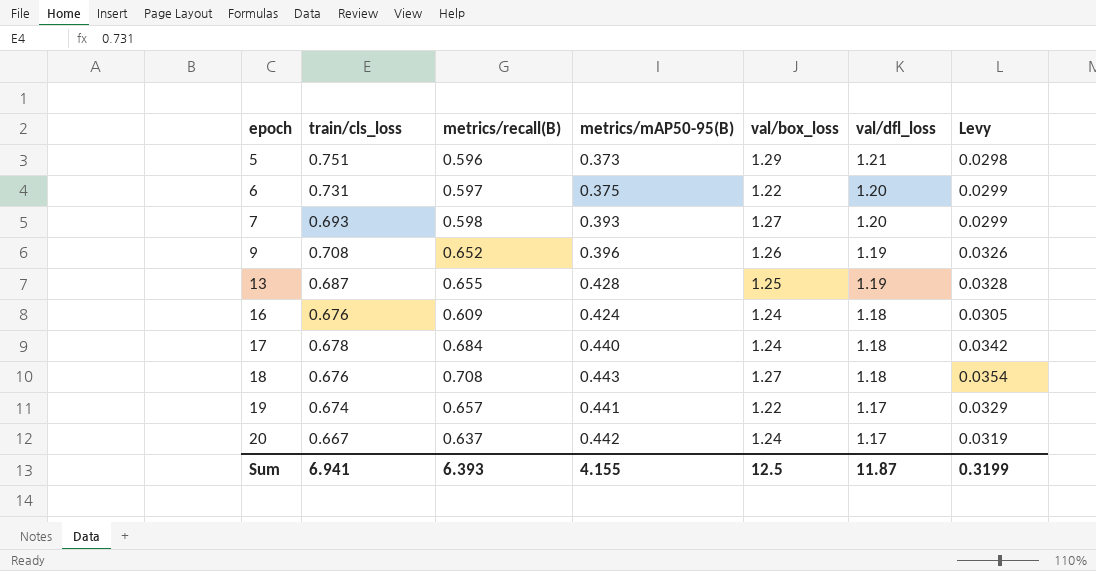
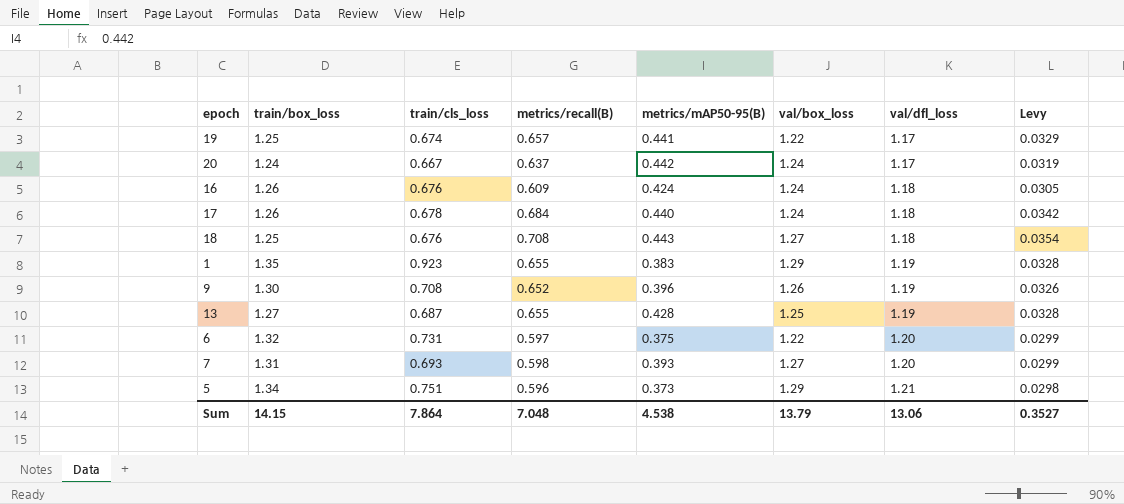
row order: epoch ascending -> val/dfl_loss ascending
column train/box_loss | position: none -> 2
row 1: none -> 1.35 | 0.923 | 0.655 | 0.383 | 1.29 | 1.19 | 0.0328
Sum | train/cls_loss: 6.941 -> 7.864
Sum | metrics/recall(B): 6.393 -> 7.048
Sum | metrics/mAP50-95(B): 4.155 -> 4.538
Sum | val/box_loss: 12.5 -> 13.79
Sum | val/dfl_loss: 11.87 -> 13.06
Sum | Levy: 0.3199 -> 0.3527

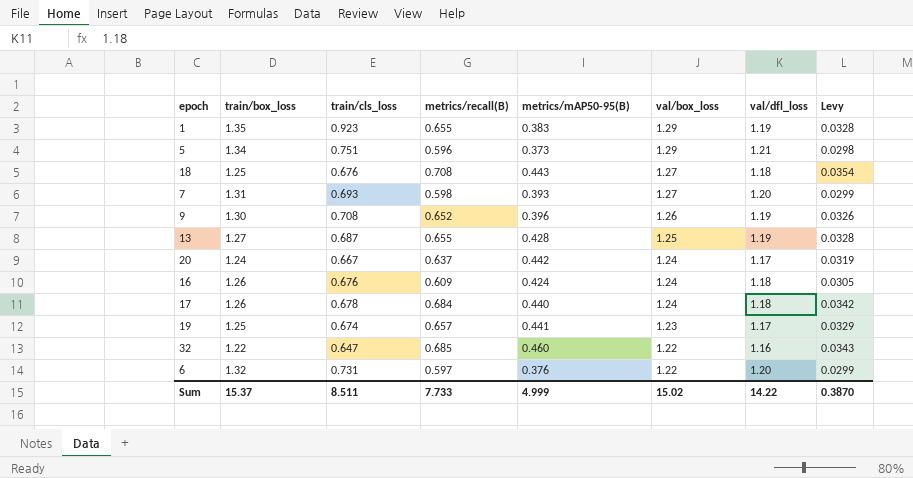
row order: val/dfl_loss ascending -> val/box_loss descending
19 | val/box_loss: 1.22 -> 1.23
row 32: none -> 1.22 | 0.647 | 0.685 | 0.460 | 1.22 | 1.16 | 0.0343
6 | metrics/mAP50-95(B): 0.375 -> 0.376
Sum | train/box_loss: 14.15 -> 15.37
Sum | train/cls_loss: 7.864 -> 8.511
Sum | metrics/recall(B): 7.048 -> 7.733
Sum | metrics/mAP50-95(B): 4.538 -> 4.999
Sum | val/box_loss: 13.79 -> 15.02
Sum | val/dfl_loss: 13.06 -> 14.22
Sum | Levy: 0.3527 -> 0.3870

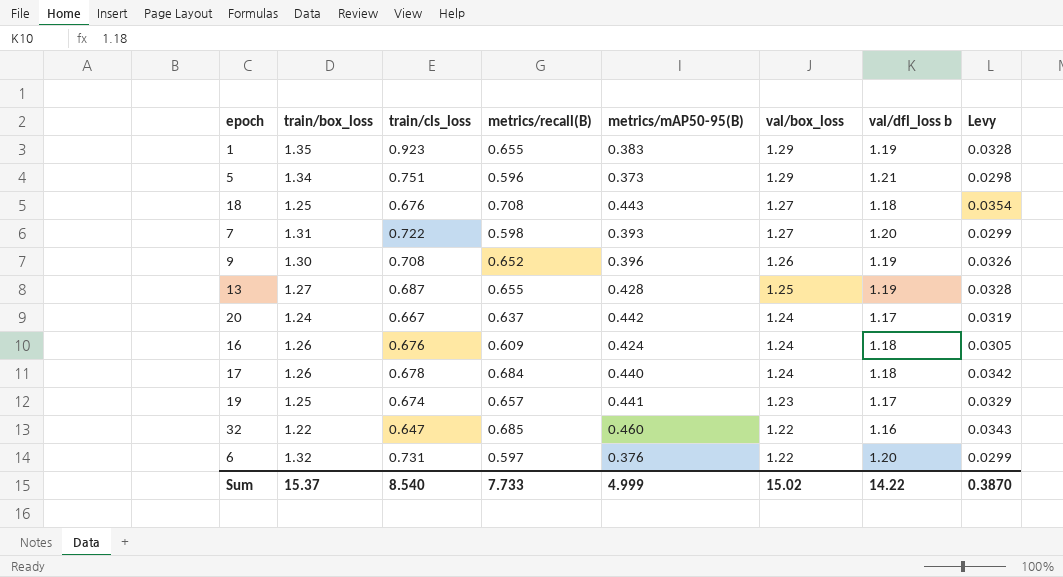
column name: val/dfl_loss -> val/dfl_loss b
7 | train/cls_loss: 0.693 -> 0.722
Sum | train/cls_loss: 8.511 -> 8.540

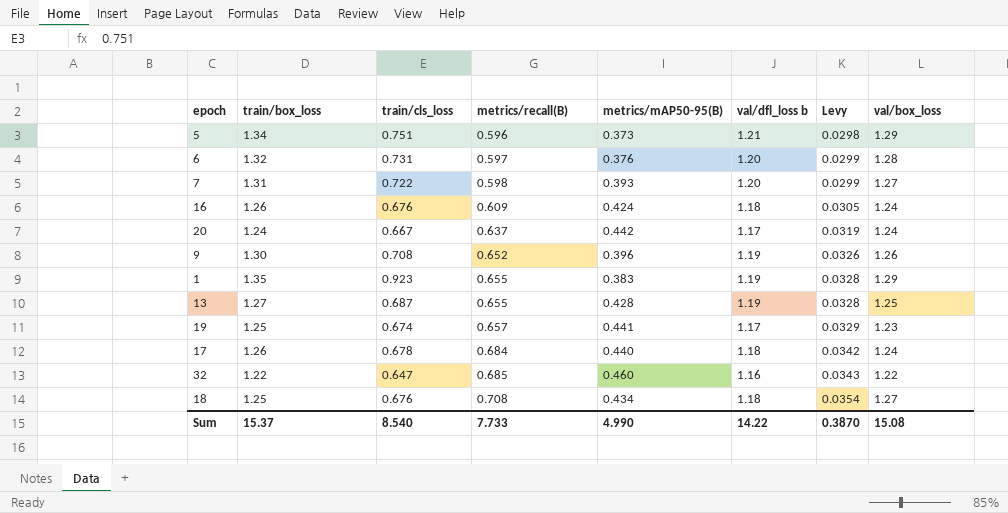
row order: val/box_loss descending -> metrics/recall(B) ascending
column val/box_loss | position: 6 -> 8
6 | val/box_loss: 1.22 -> 1.28
18 | metrics/mAP50-95(B): 0.443 -> 0.434
Sum | metrics/mAP50-95(B): 4.999 -> 4.990
Sum | val/box_loss: 15.02 -> 15.08

